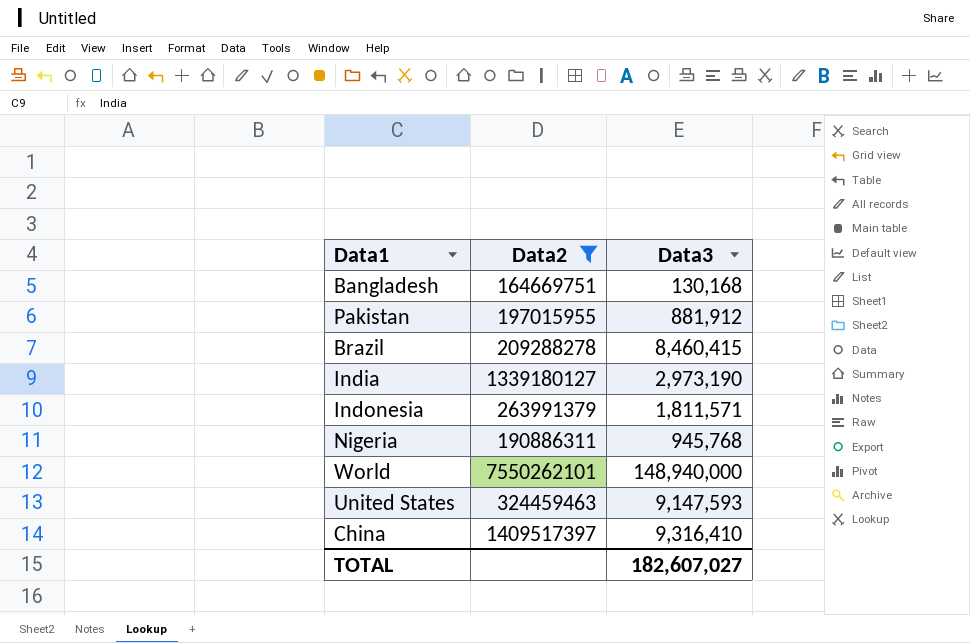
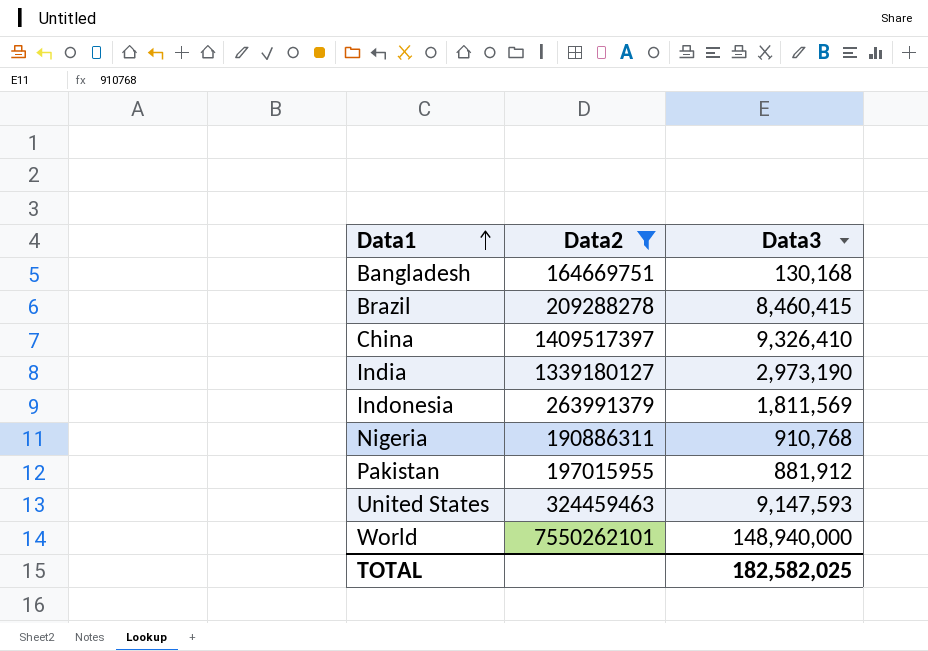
row order: none -> Data1 ascending
China | Data3: 9,316,410 -> 9,326,410
Indonesia | Data3: 1,811,571 -> 1,811,569
Nigeria | Data3: 945,768 -> 910,768
TOTAL | Data3: 182,607,027 -> 182,582,025

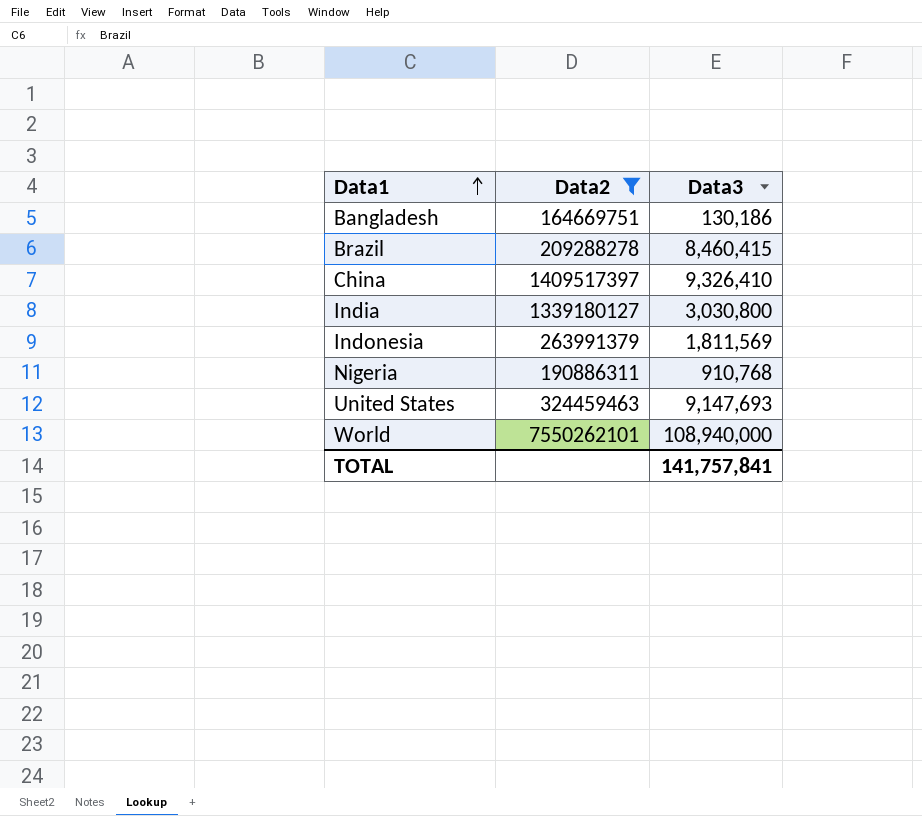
row Pakistan: 197015955 | 881,912 -> none
Bangladesh | Data3: 130,168 -> 130,186
India | Data3: 2,973,190 -> 3,030,800
United States | Data3: 9,147,593 -> 9,147,693
World | Data3: 148,940,000 -> 108,940,000
TOTAL | Data3: 182,582,025 -> 141,757,841

